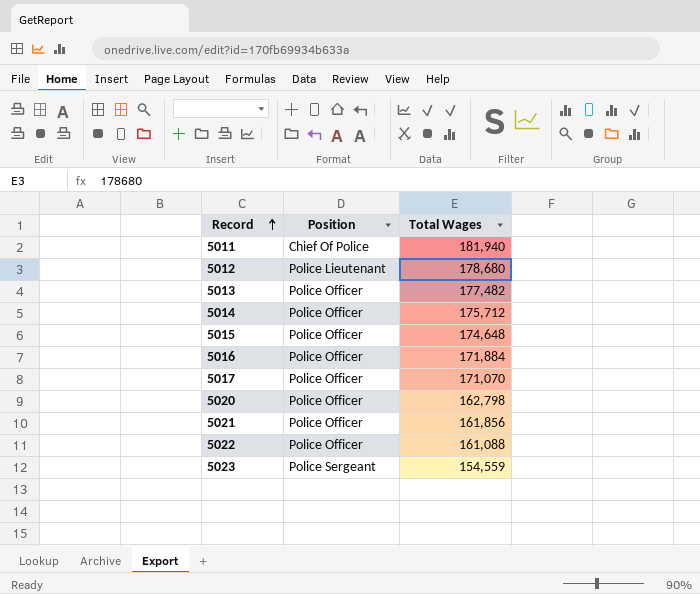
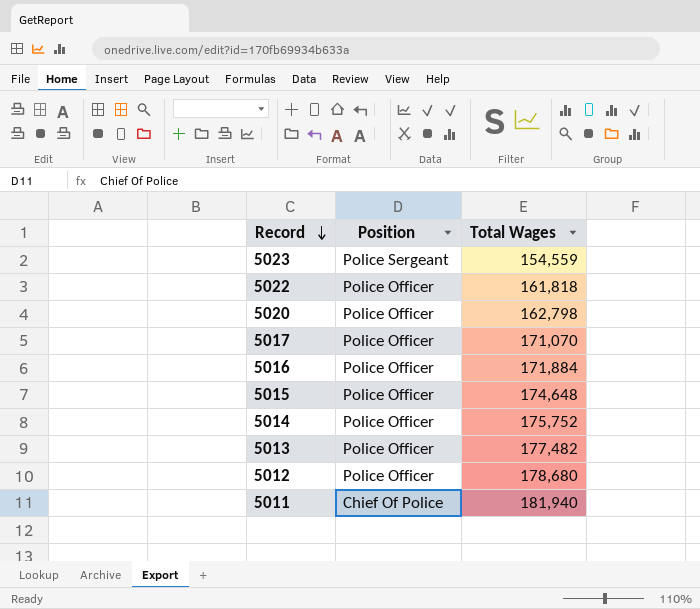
row order: Record ascending -> Record descending
row 5021: Police Officer | 161,856 -> none
5022 | Total Wages: 161,088 -> 161,818
5014 | Total Wages: 175,712 -> 175,752
5012 | Position: Police Lieutenant -> Police Officer

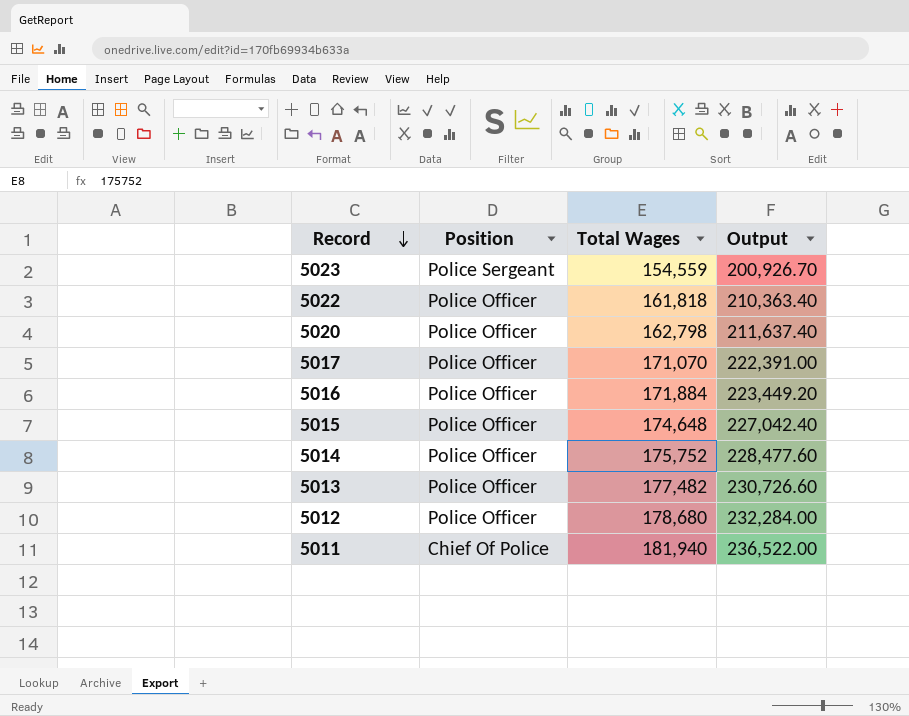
column Output | formula: none -> [Total Wages] * 1.3

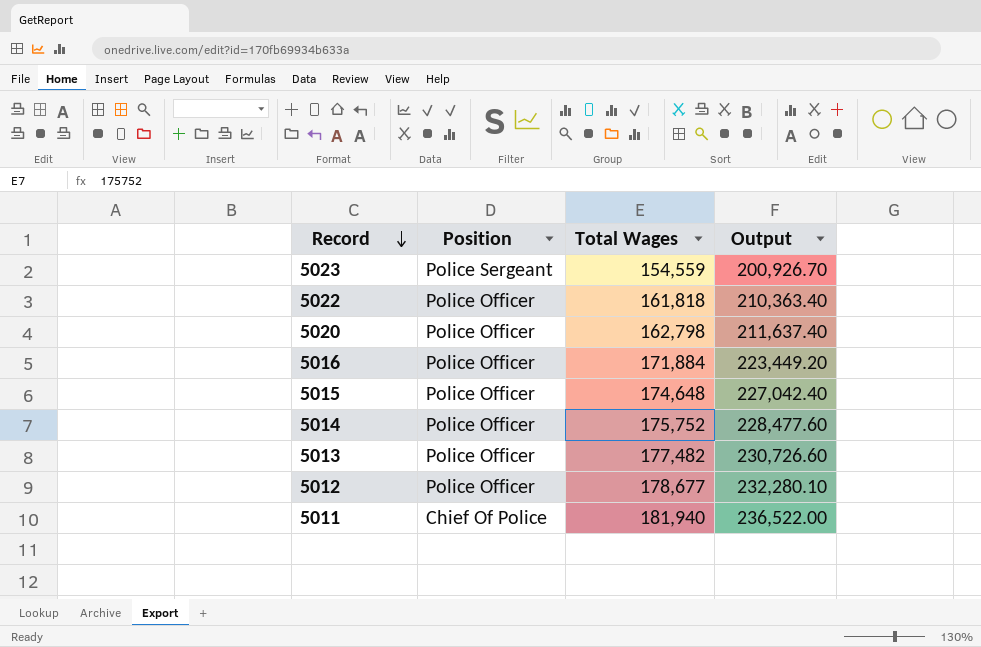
row 5017: Police Officer | 171,070 | 222,391.00 -> none
5012 | Total Wages: 178,680 -> 178,677
5012 | Output: 232,284.00 -> 232,280.10

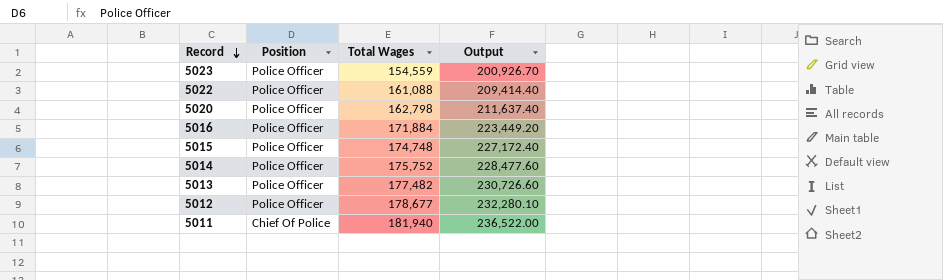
5023 | Position: Police Sergeant -> Police Officer
5022 | Total Wages: 161,818 -> 161,088
5022 | Output: 210,363.40 -> 209,414.40
5015 | Total Wages: 174,648 -> 174,748
5015 | Output: 227,042.40 -> 227,172.40

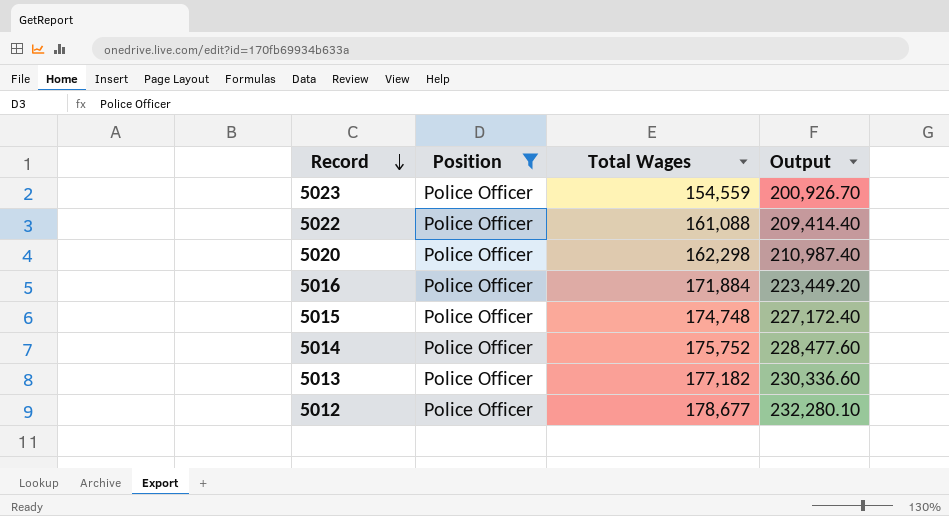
filter: none -> Position = Police Officer
5020 | Total Wages: 162,798 -> 162,298
5020 | Output: 211,637.40 -> 210,987.40
5013 | Total Wages: 177,482 -> 177,182
5013 | Output: 230,726.60 -> 230,336.60

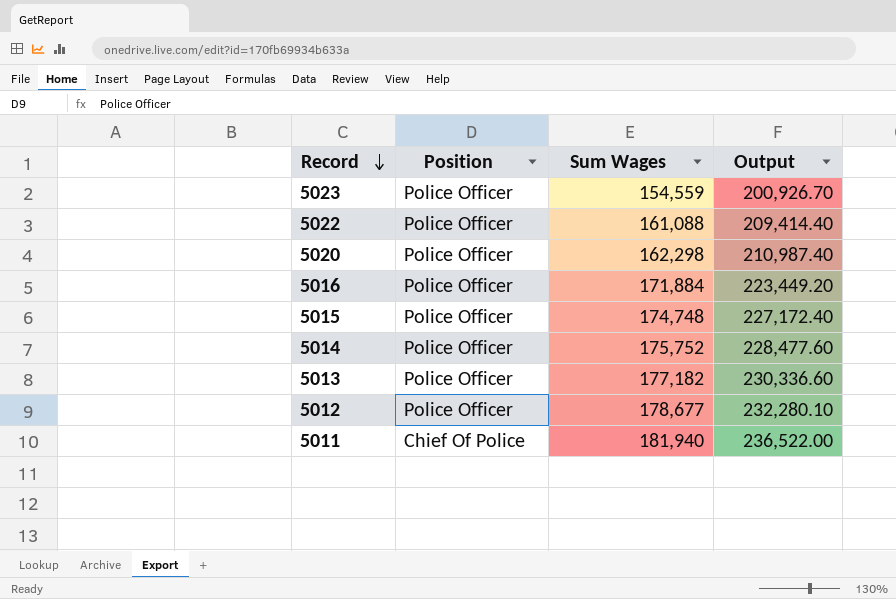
filter: Position = Police Officer -> none
column name: Total Wages -> Sum Wages

